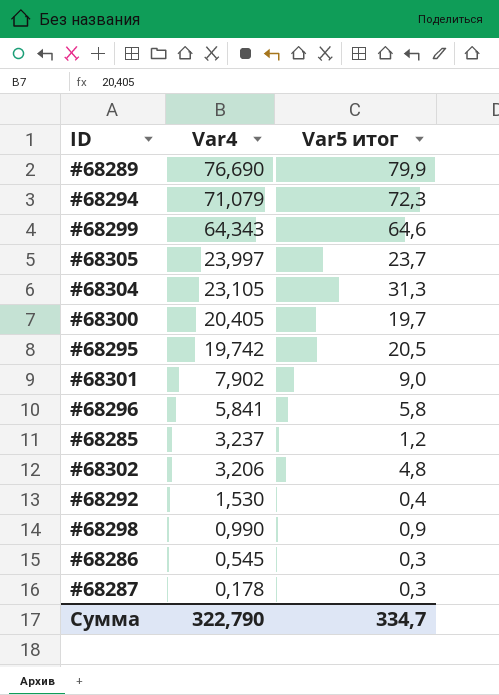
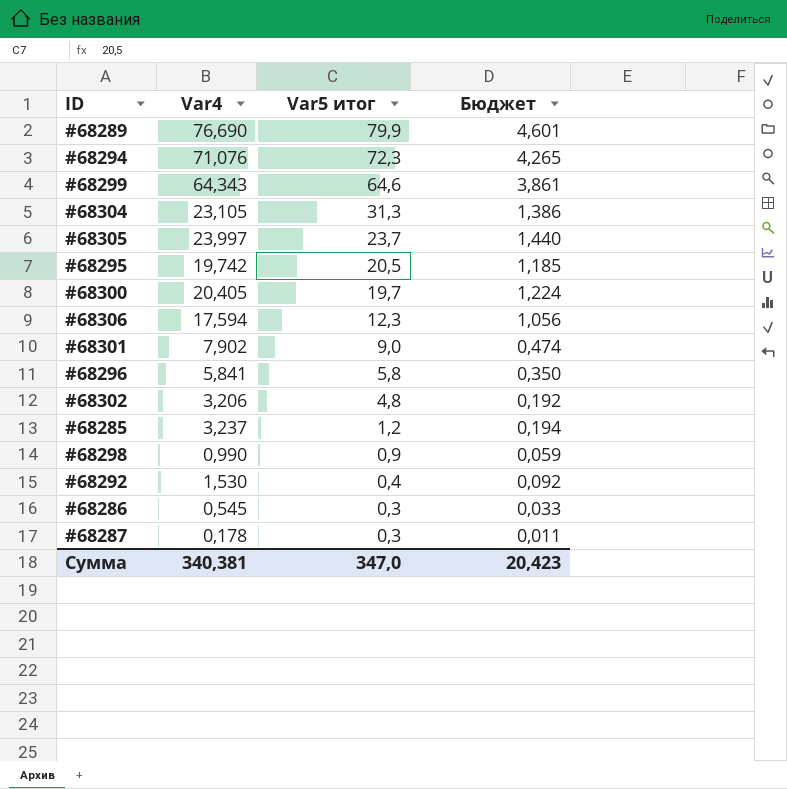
row order: Var4 descending -> Var5 итог descending
column Бюджет | formula: none -> [Var4] * 0,06
#68294 | Var4: 71,079 -> 71,076
row #68306: none -> 17,594 | 12,3 | 1,056
Сумма | Var4: 322,790 -> 340,381
Сумма | Var5 итог: 334,7 -> 347,0

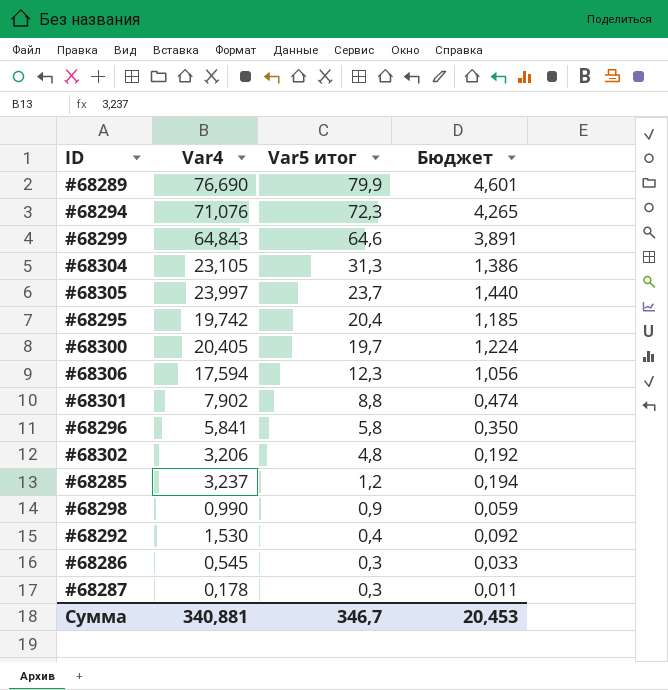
#68299 | Var4: 64,343 -> 64,843
#68299 | Бюджет: 3,861 -> 3,891
#68295 | Var5 итог: 20,5 -> 20,4
#68301 | Var5 итог: 9,0 -> 8,8
Сумма | Var4: 340,381 -> 340,881
Сумма | Var5 итог: 347,0 -> 346,7
Сумма | Бюджет: 20,423 -> 20,453

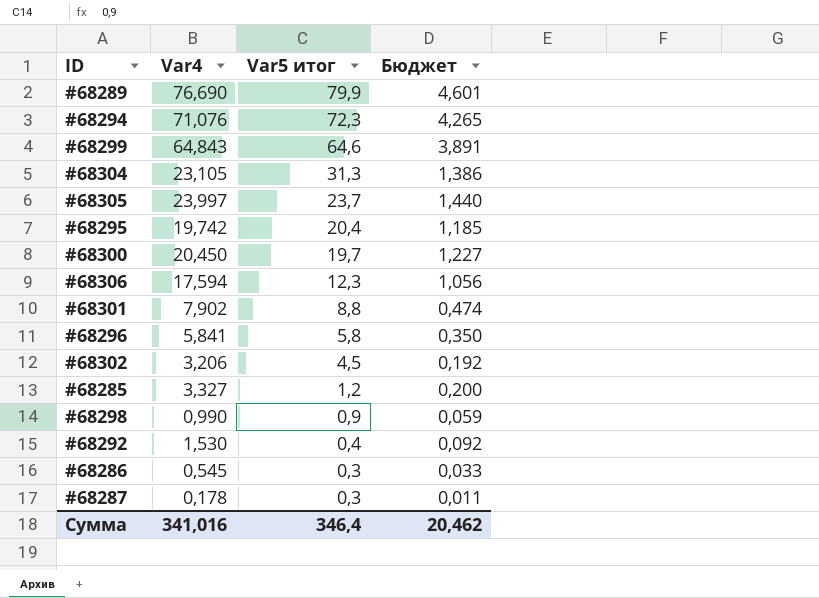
#68300 | Var4: 20,405 -> 20,450
#68300 | Бюджет: 1,224 -> 1,227
#68302 | Var5 итог: 4,8 -> 4,5
#68285 | Var4: 3,237 -> 3,327
#68285 | Бюджет: 0,194 -> 0,200
Сумма | Var4: 340,881 -> 341,016
Сумма | Var5 итог: 346,7 -> 346,4
Сумма | Бюджет: 20,453 -> 20,462

